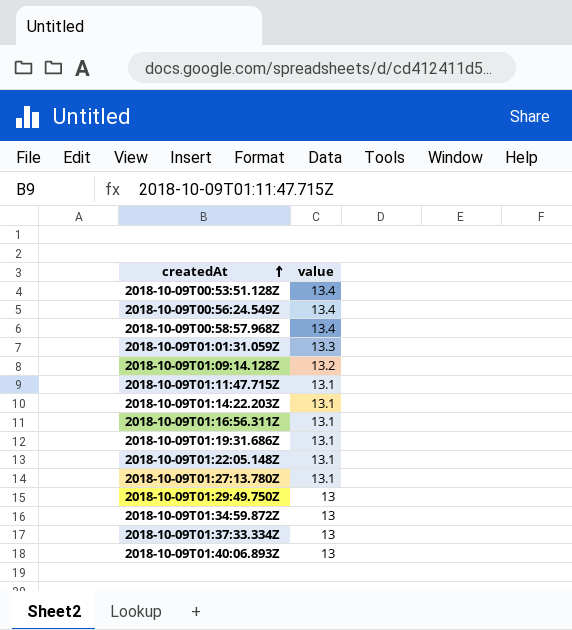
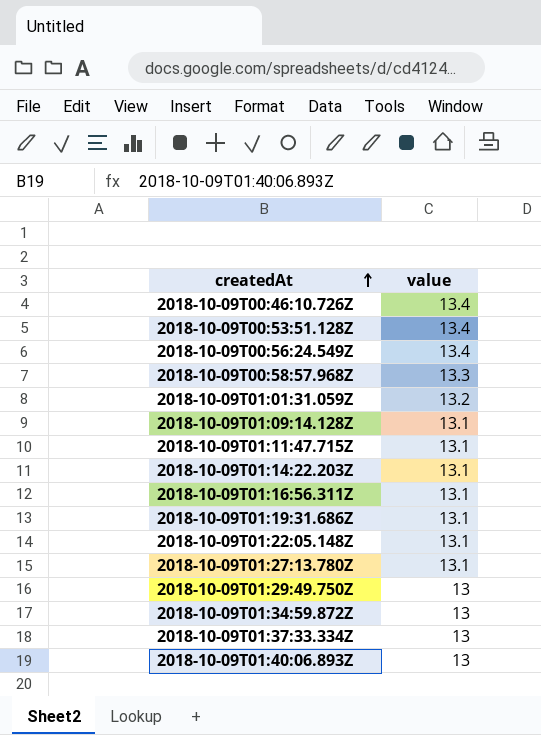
row 2018-10-09T00:46:10.726Z: none -> 13.4
2018-10-09T00:58:57.968Z | value: 13.4 -> 13.3
2018-10-09T01:01:31.059Z | value: 13.3 -> 13.2
2018-10-09T01:09:14.128Z | value: 13.2 -> 13.1

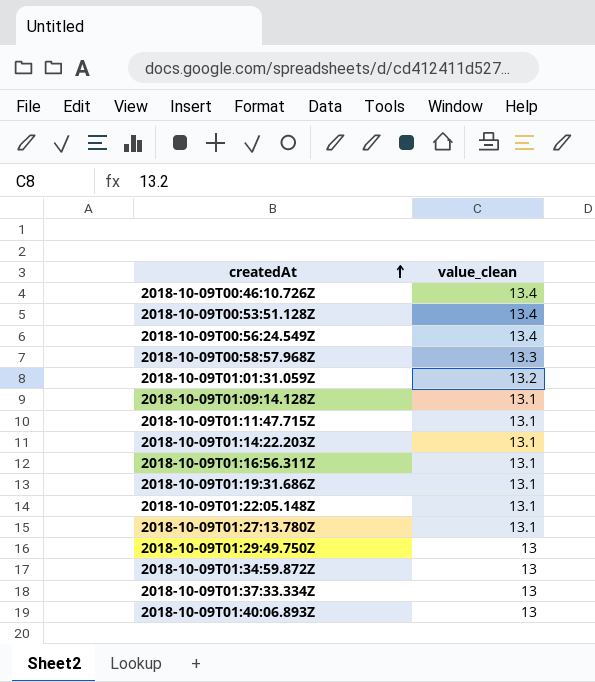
column name: value -> value_clean

